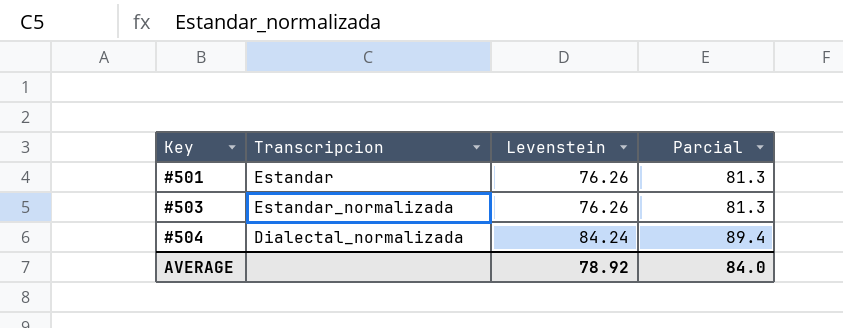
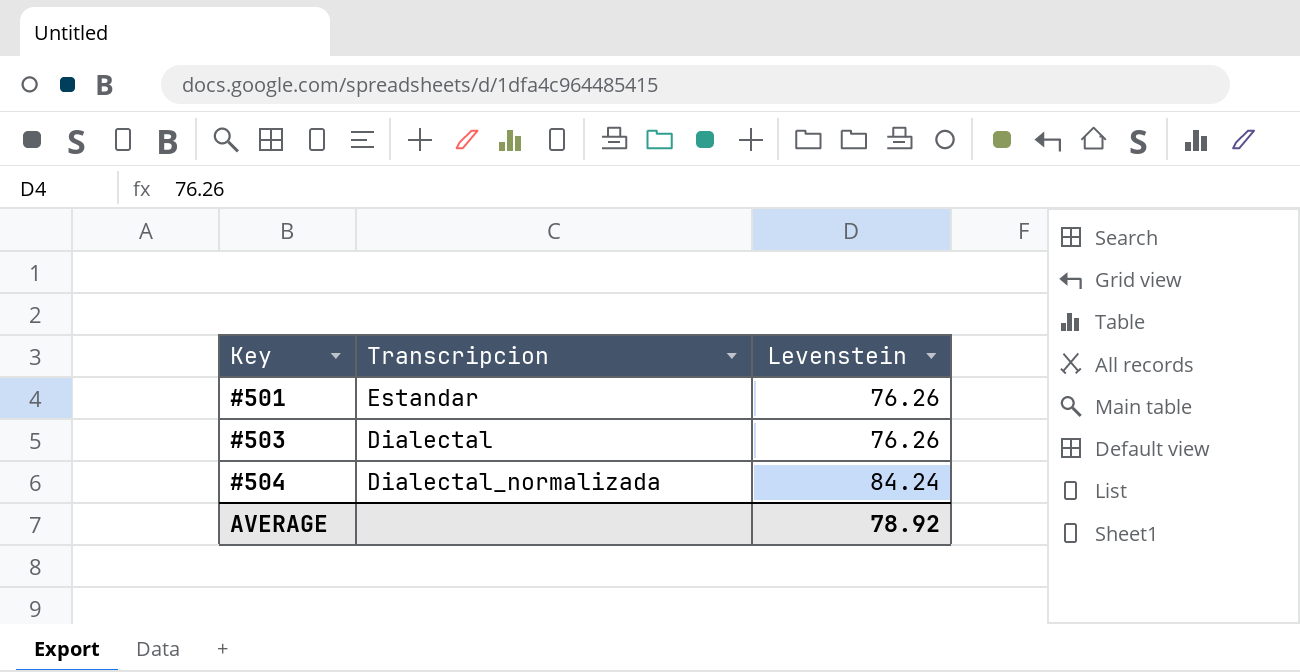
column Parcial | position: 4 -> none
#503 | Transcripcion: Estandar_normalizada -> Dialectal

